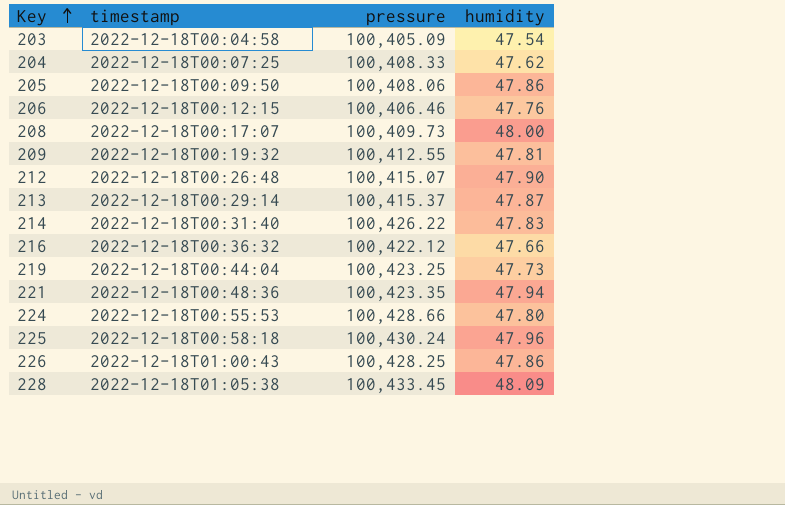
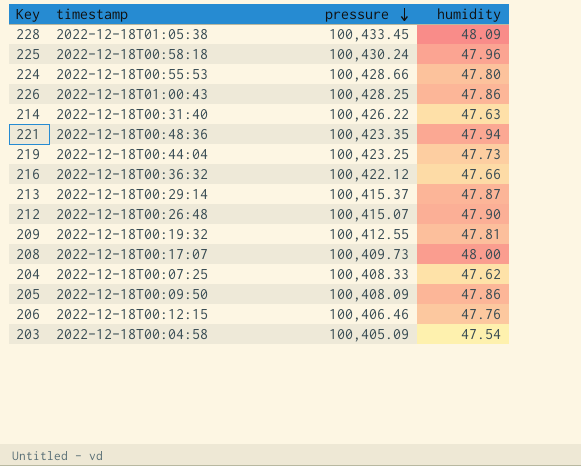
row order: Key ascending -> pressure descending
214 | humidity: 47.83 -> 47.63
205 | pressure: 100,408.06 -> 100,408.09

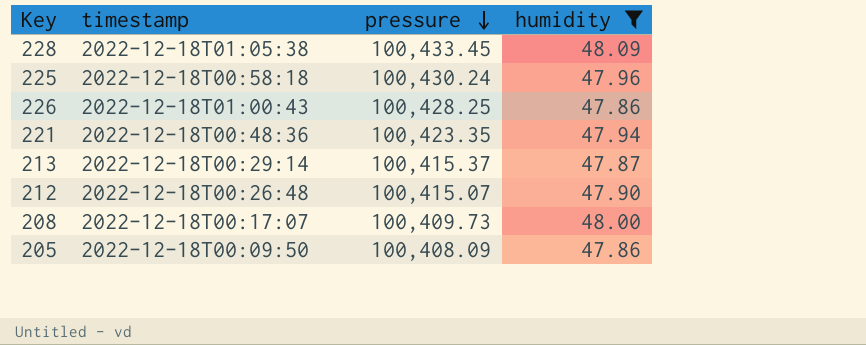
filter: none -> humidity >= 47.86

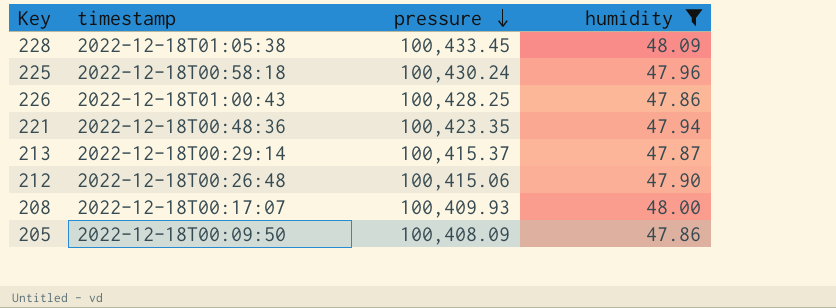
212 | pressure: 100,415.07 -> 100,415.06
208 | pressure: 100,409.73 -> 100,409.93

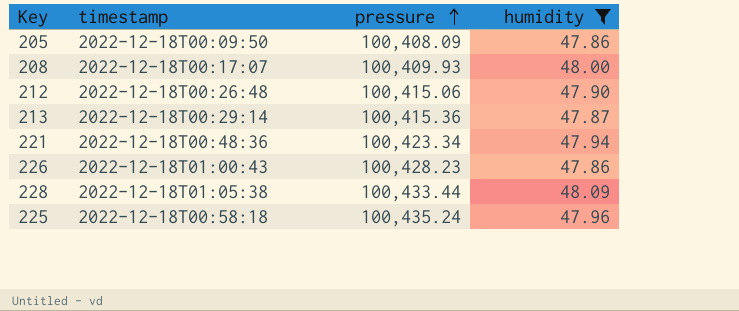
row order: pressure descending -> pressure ascending
213 | pressure: 100,415.37 -> 100,415.36
221 | pressure: 100,423.35 -> 100,423.34
226 | pressure: 100,428.25 -> 100,428.23
228 | pressure: 100,433.45 -> 100,433.44
225 | pressure: 100,430.24 -> 100,435.24

